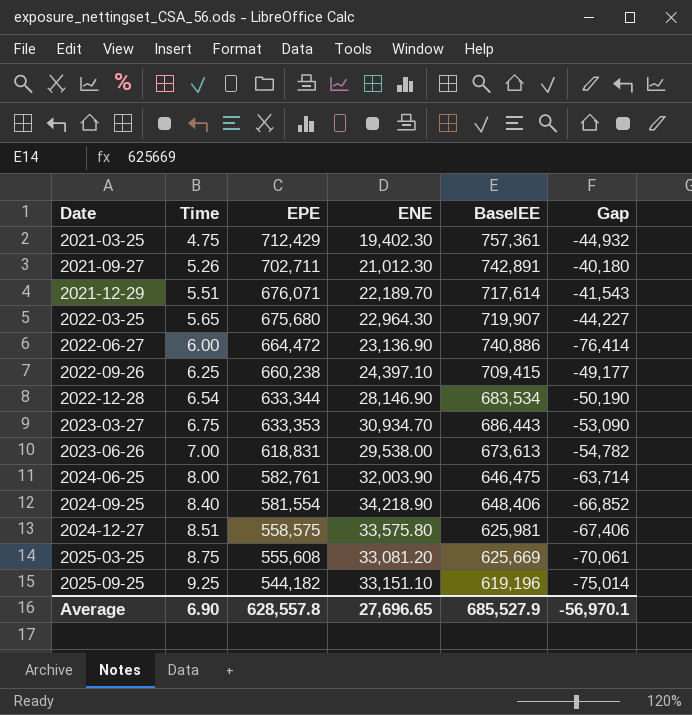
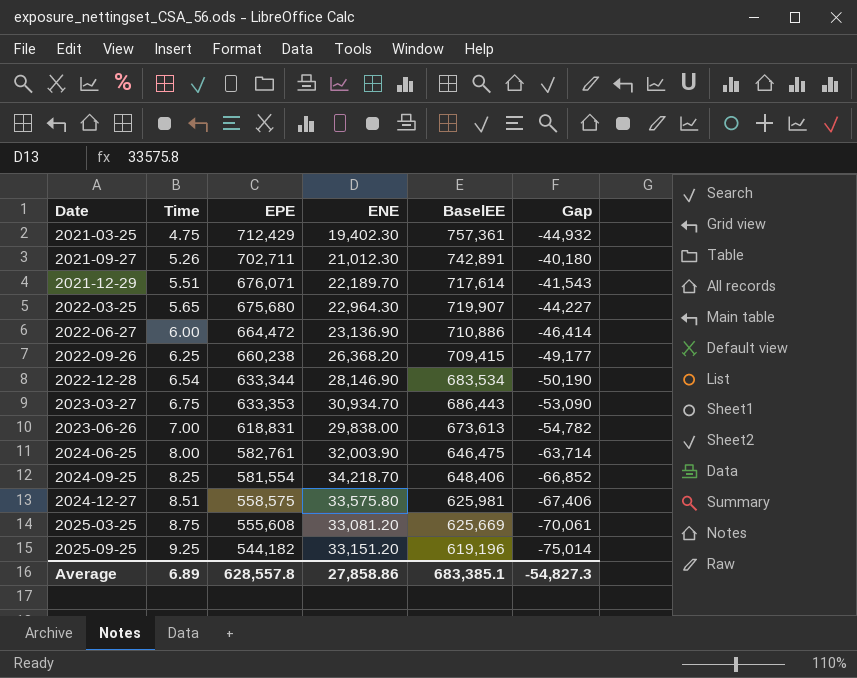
2022-06-27 | BaselEE: 740,886 -> 710,886
2022-06-27 | Gap: -76,414 -> -46,414
2022-09-26 | ENE: 24,397.10 -> 26,368.20
2023-06-26 | ENE: 29,538.00 -> 29,838.00
2024-09-25 | Time: 8.40 -> 8.25
2024-09-25 | ENE: 34,218.90 -> 34,218.70
2025-09-25 | ENE: 33,151.10 -> 33,151.20
Average | Time: 6.90 -> 6.89
Average | ENE: 27,696.65 -> 27,858.86
Average | BaselEE: 685,527.9 -> 683,385.1
Average | Gap: -56,970.1 -> -54,827.3

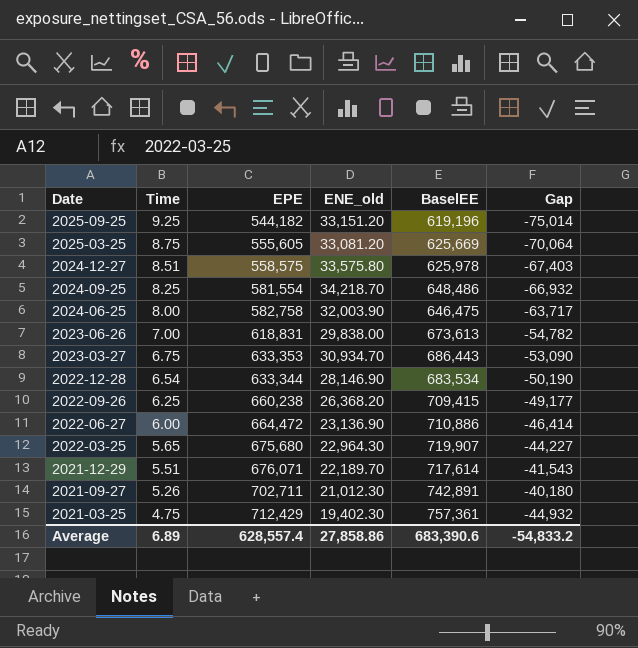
row order: Date ascending -> Date descending
column name: ENE -> ENE_old
2025-03-25 | EPE: 555,608 -> 555,605
2025-03-25 | Gap: -70,061 -> -70,064
2024-12-27 | BaselEE: 625,981 -> 625,978
2024-12-27 | Gap: -67,406 -> -67,403
2024-09-25 | BaselEE: 648,406 -> 648,486
2024-09-25 | Gap: -66,852 -> -66,932
2024-06-25 | EPE: 582,761 -> 582,758
2024-06-25 | Gap: -63,714 -> -63,717
Average | EPE: 628,557.8 -> 628,557.4
Average | BaselEE: 683,385.1 -> 683,390.6
Average | Gap: -54,827.3 -> -54,833.2

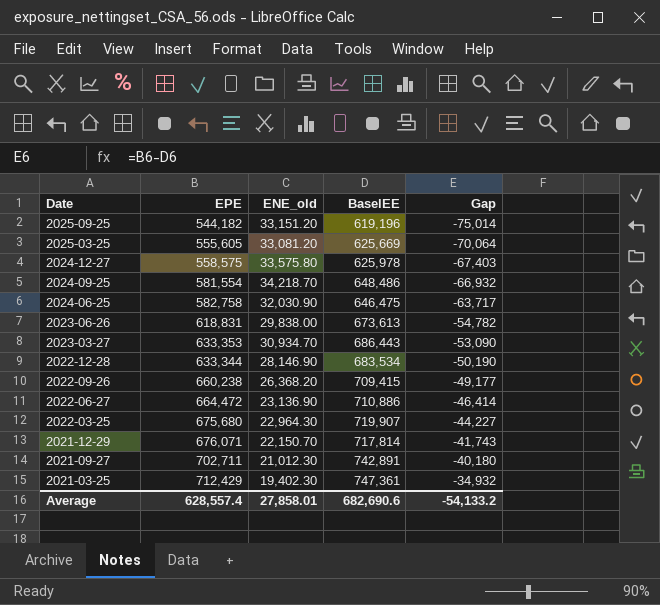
column Time | position: 2 -> none
2024-06-25 | ENE_old: 32,003.90 -> 32,030.90
2021-12-29 | ENE_old: 22,189.70 -> 22,150.70
2021-12-29 | BaselEE: 717,614 -> 717,814
2021-12-29 | Gap: -41,543 -> -41,743
2021-03-25 | BaselEE: 757,361 -> 747,361
2021-03-25 | Gap: -44,932 -> -34,932
Average | ENE_old: 27,858.86 -> 27,858.01
Average | BaselEE: 683,390.6 -> 682,690.6
Average | Gap: -54,833.2 -> -54,133.2

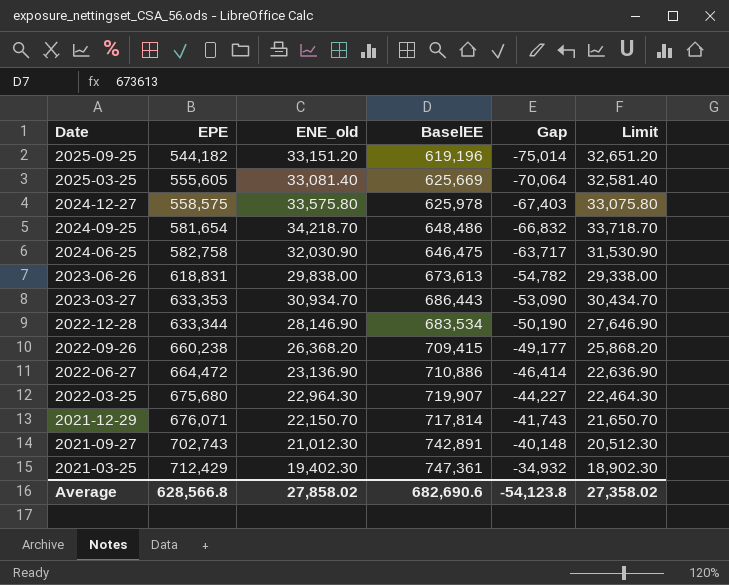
column Limit | formula: none -> [ENE_old] - 500
2025-03-25 | ENE_old: 33,081.20 -> 33,081.40
2024-09-25 | EPE: 581,554 -> 581,654
2024-09-25 | Gap: -66,932 -> -66,832
2021-09-27 | EPE: 702,711 -> 702,743
2021-09-27 | Gap: -40,180 -> -40,148
Average | EPE: 628,557.4 -> 628,566.8
Average | ENE_old: 27,858.01 -> 27,858.02
Average | Gap: -54,133.2 -> -54,123.8

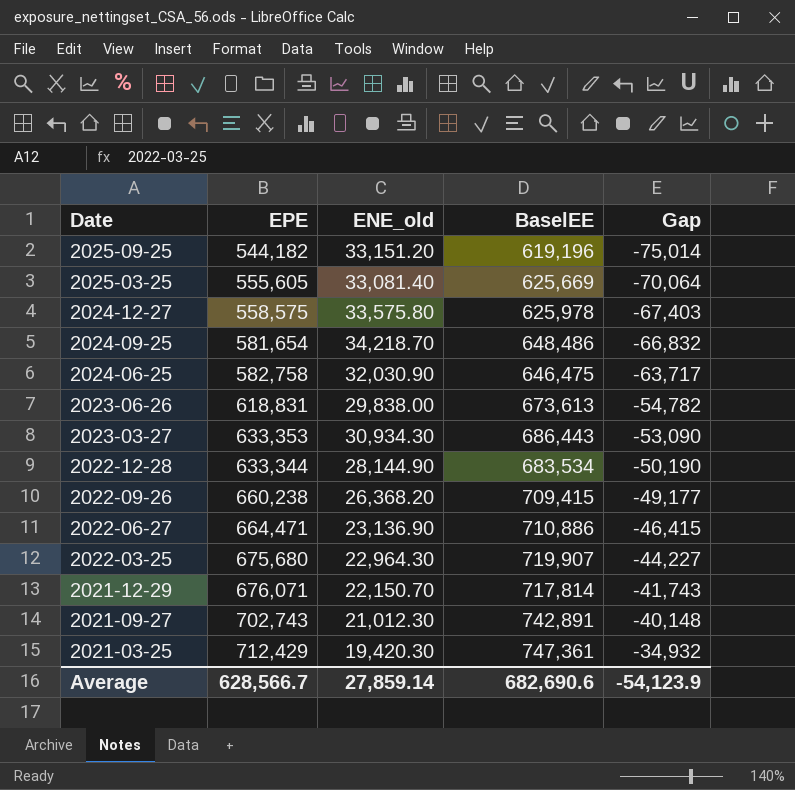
column Limit | formula: [ENE_old] - 500 -> none
2023-03-27 | ENE_old: 30,934.70 -> 30,934.30
2022-12-28 | ENE_old: 28,146.90 -> 28,144.90
2022-06-27 | EPE: 664,472 -> 664,471
2022-06-27 | Gap: -46,414 -> -46,415
2021-03-25 | ENE_old: 19,402.30 -> 19,420.30
Average | EPE: 628,566.8 -> 628,566.7
Average | ENE_old: 27,858.02 -> 27,859.14
Average | Gap: -54,123.8 -> -54,123.9

